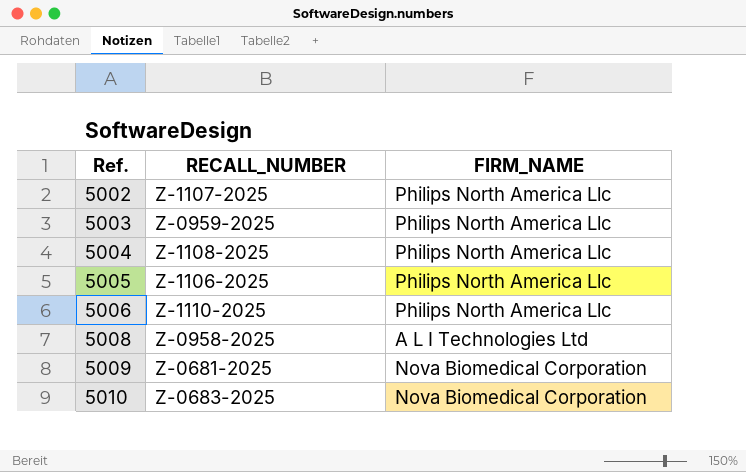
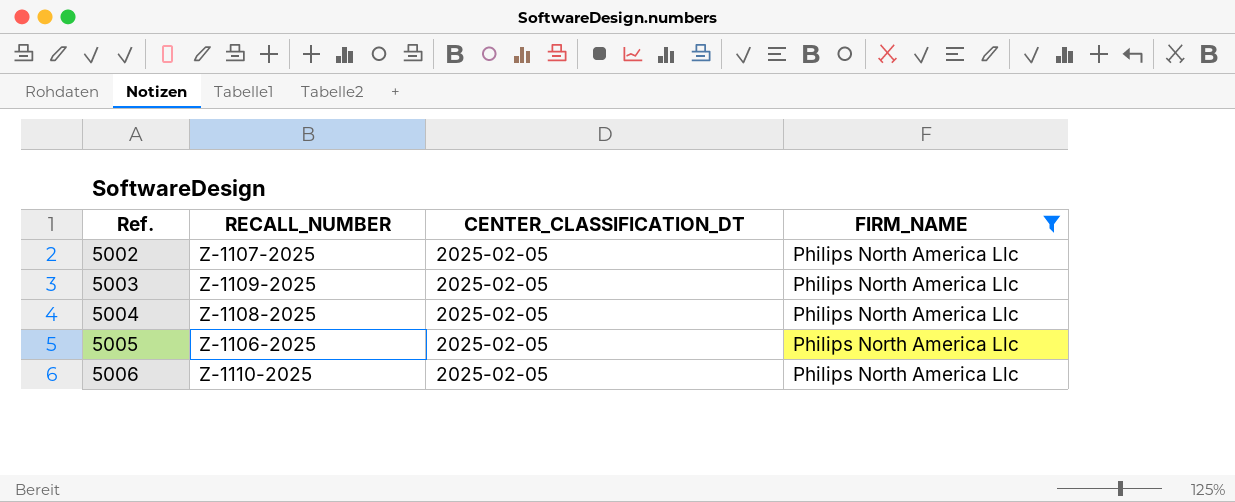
filter: none -> FIRM_NAME = Philips North America Llc
column CENTER_CLASSIFICATION_DT | position: none -> 3
5003 | RECALL_NUMBER: Z-0959-2025 -> Z-1109-2025

